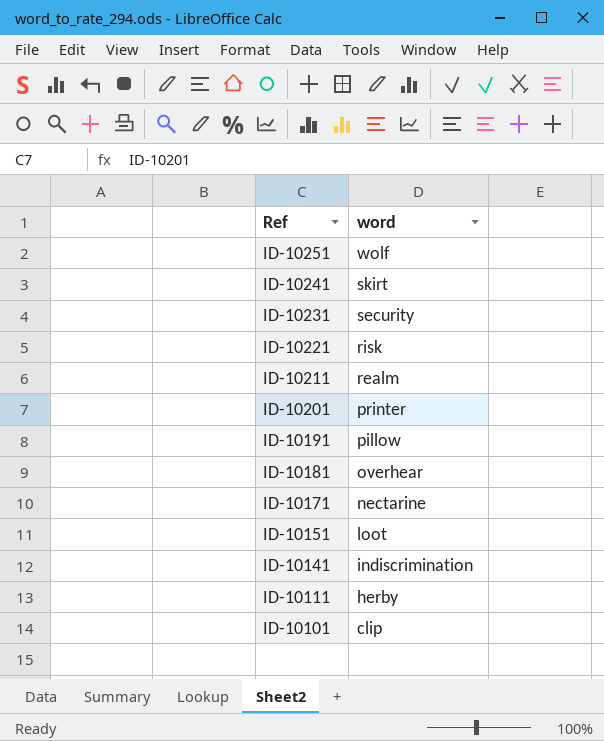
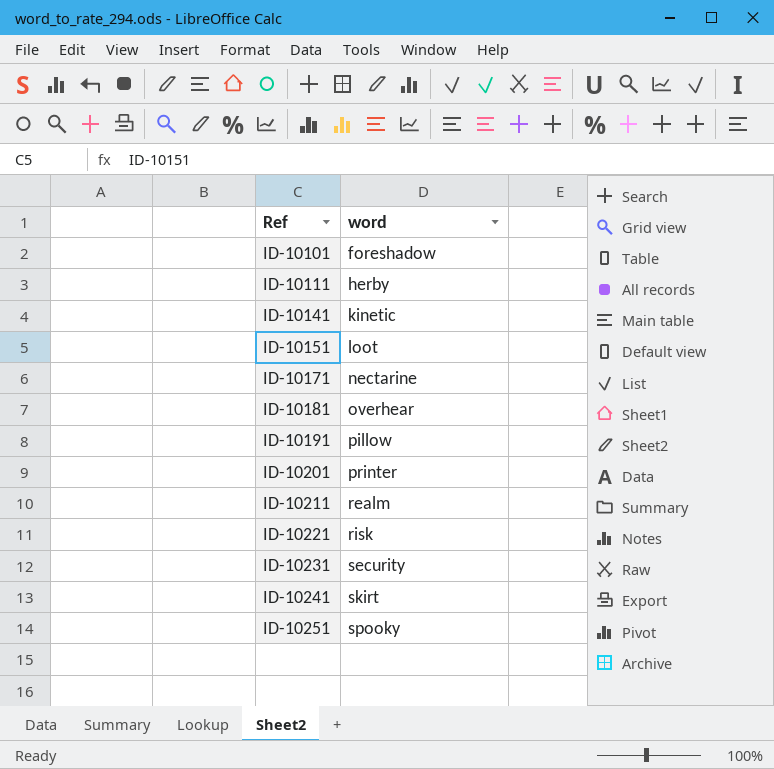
row order: Ref descending -> Ref ascending
ID-10101 | word: clip -> foreshadow
ID-10141 | word: indiscrimination -> kinetic
ID-10251 | word: wolf -> spooky

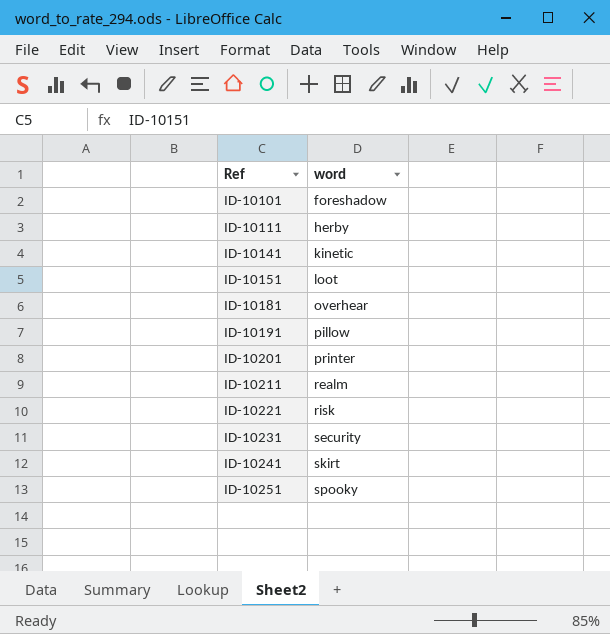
row ID-10171: nectarine -> none

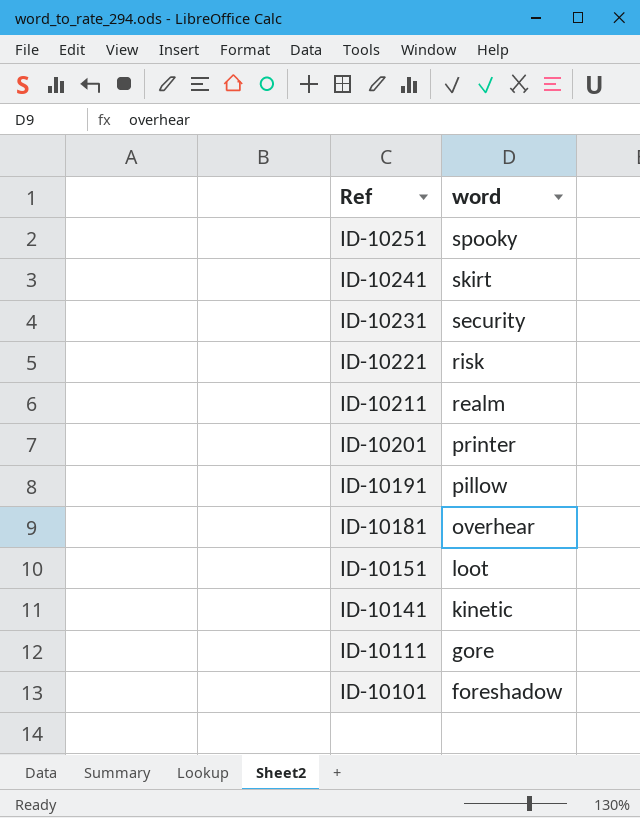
row order: Ref ascending -> Ref descending
ID-10111 | word: herby -> gore

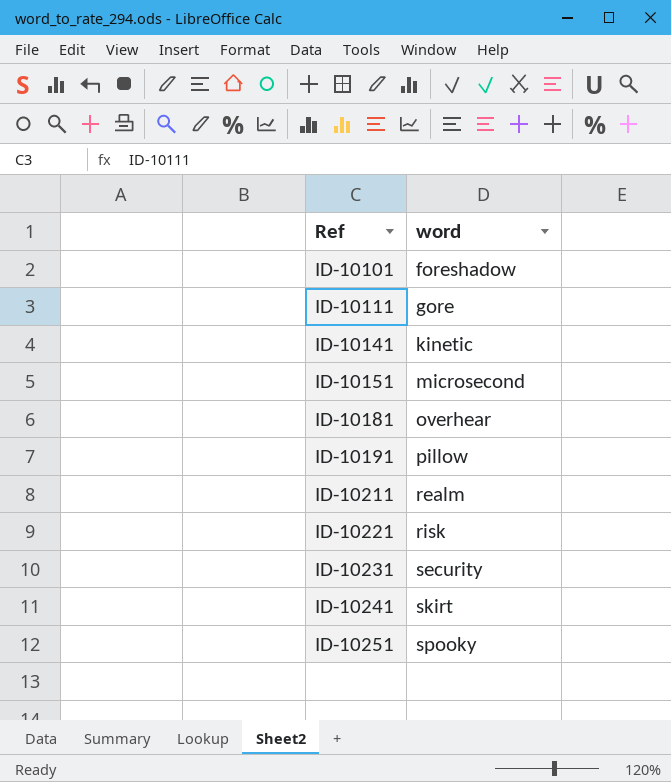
row order: Ref descending -> Ref ascending
row ID-10201: printer -> none
ID-10151 | word: loot -> microsecond

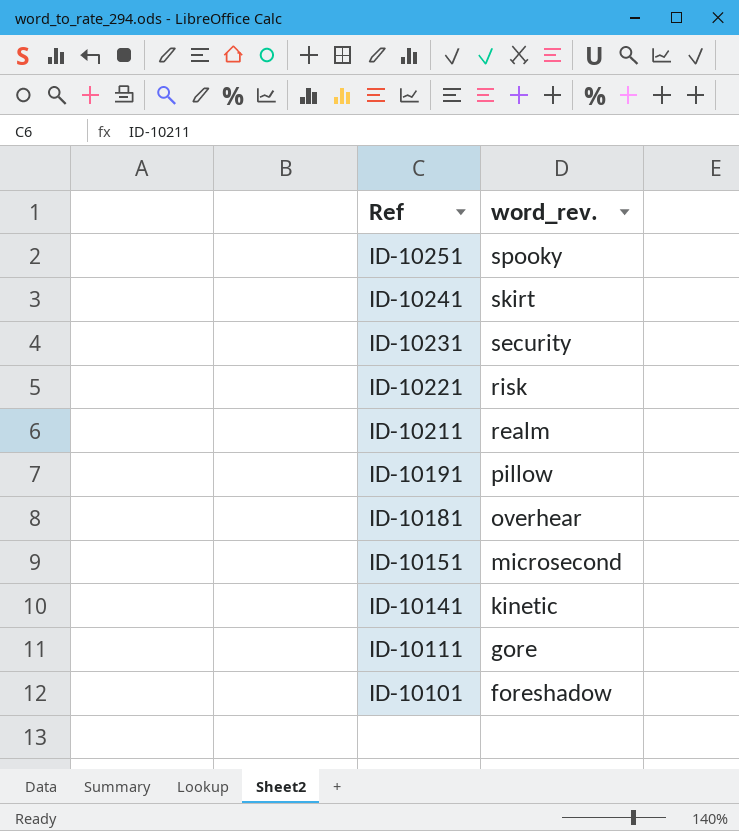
row order: Ref ascending -> Ref descending
column name: word -> word_rev.

